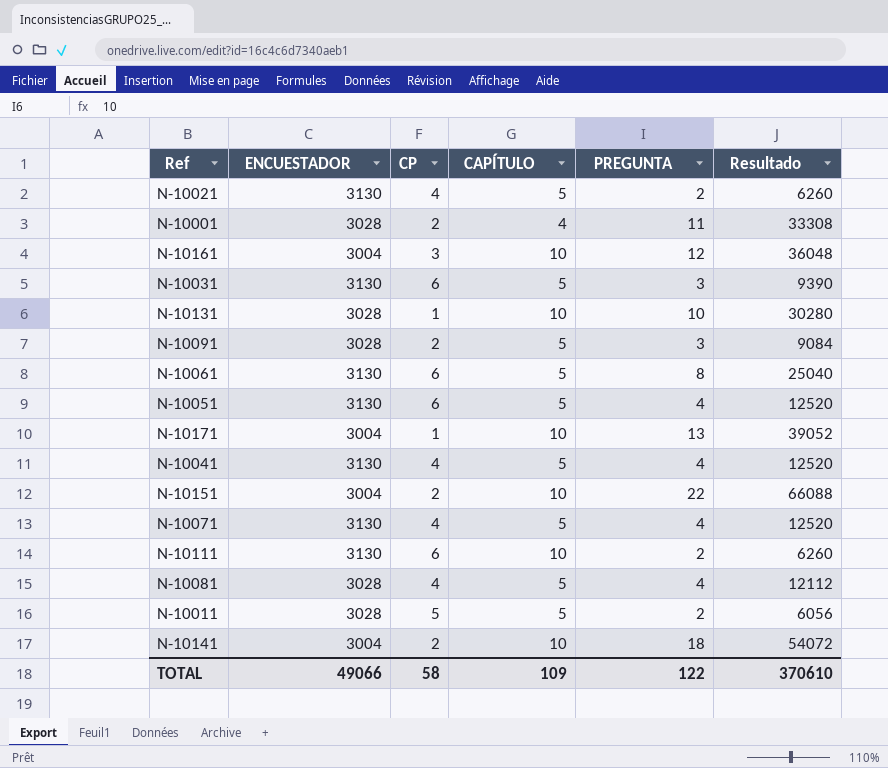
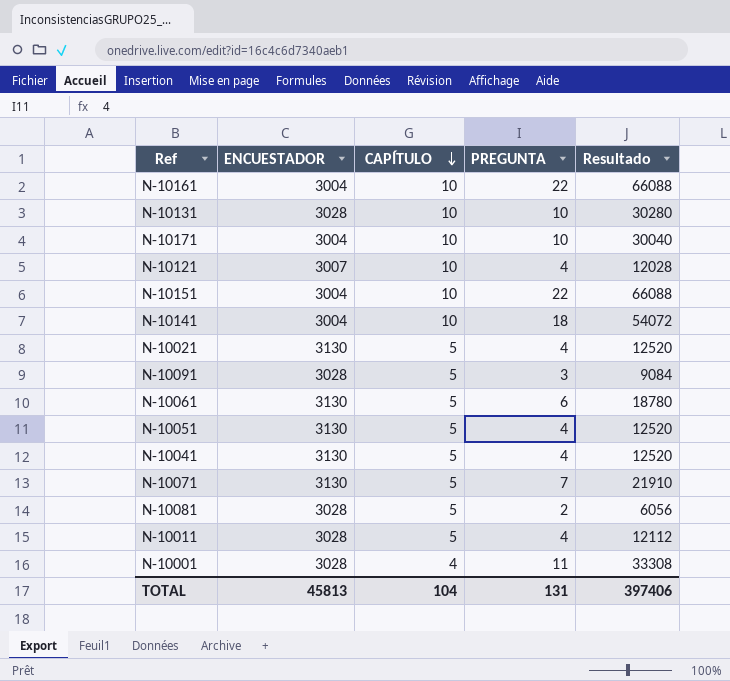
row order: none -> CAPÍTULO descending
column CP | position: 3 -> none
row N-10031: 3130 | 6 | 5 | 3 | 9390 -> none
row N-10111: 3130 | 6 | 10 | 2 | 6260 -> none
N-10161 | PREGUNTA: 12 -> 22
N-10161 | Resultado: 36048 -> 66088
N-10171 | PREGUNTA: 13 -> 10
N-10171 | Resultado: 39052 -> 30040
row N-10121: none -> 3007 | 10 | 4 | 12028
N-10021 | PREGUNTA: 2 -> 4
N-10021 | Resultado: 6260 -> 12520
N-10061 | PREGUNTA: 8 -> 6
N-10061 | Resultado: 25040 -> 18780
N-10071 | PREGUNTA: 4 -> 7
N-10071 | Resultado: 12520 -> 21910
N-10081 | PREGUNTA: 4 -> 2
N-10081 | Resultado: 12112 -> 6056
N-10011 | PREGUNTA: 2 -> 4
N-10011 | Resultado: 6056 -> 12112
TOTAL | ENCUESTADOR: 49066 -> 45813
TOTAL | CAPÍTULO: 109 -> 104
TOTAL | PREGUNTA: 122 -> 131
TOTAL | Resultado: 370610 -> 397406

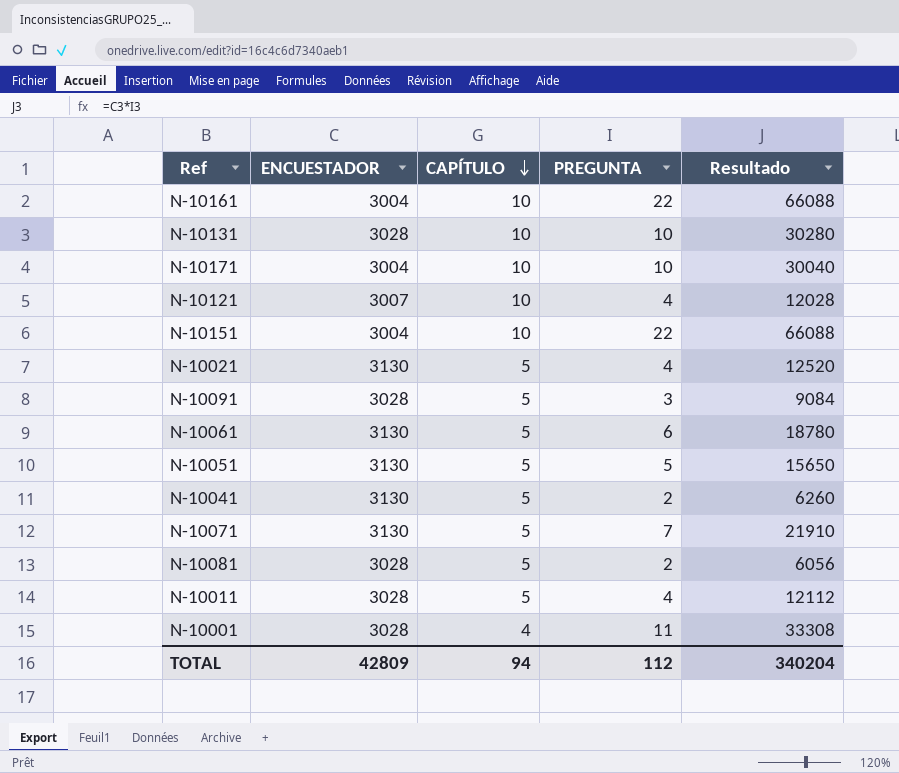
row N-10141: 3004 | 10 | 18 | 54072 -> none
N-10051 | PREGUNTA: 4 -> 5
N-10051 | Resultado: 12520 -> 15650
N-10041 | PREGUNTA: 4 -> 2
N-10041 | Resultado: 12520 -> 6260
TOTAL | ENCUESTADOR: 45813 -> 42809
TOTAL | CAPÍTULO: 104 -> 94
TOTAL | PREGUNTA: 131 -> 112
TOTAL | Resultado: 397406 -> 340204

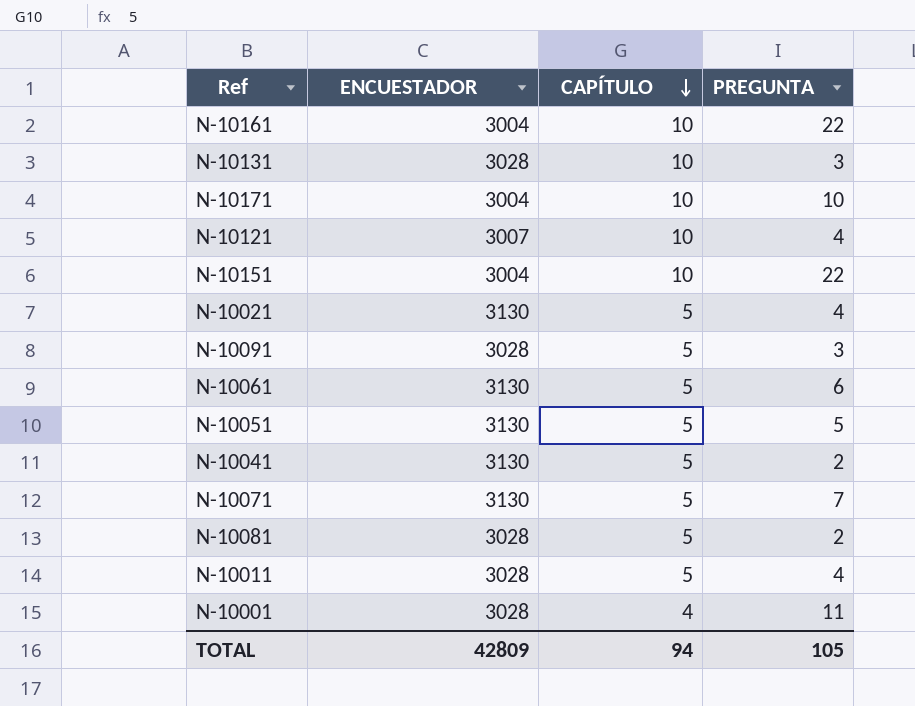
column Resultado | formula: [ENCUESTADOR] * [PREGUNTA] -> none
N-10131 | PREGUNTA: 10 -> 3
TOTAL | PREGUNTA: 112 -> 105

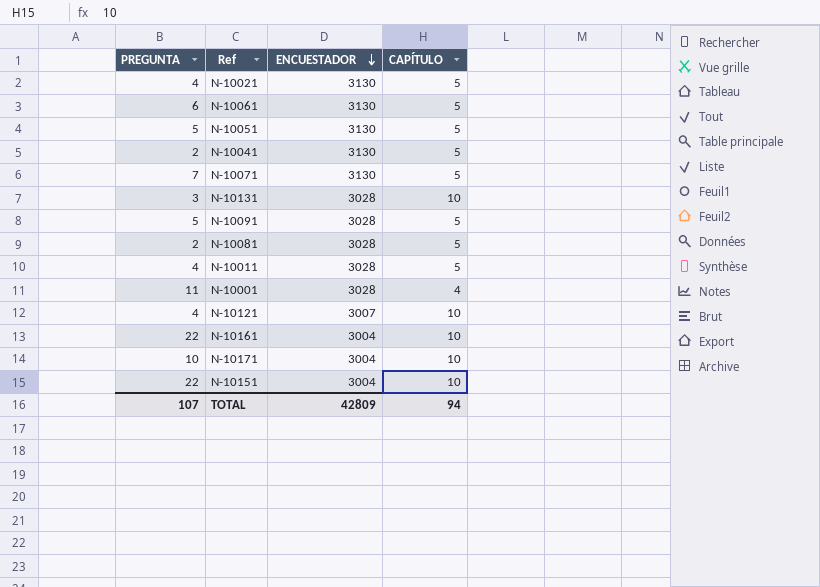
row order: CAPÍTULO descending -> ENCUESTADOR descending
column PREGUNTA | position: 4 -> 1
N-10091 | PREGUNTA: 3 -> 5
TOTAL | PREGUNTA: 105 -> 107

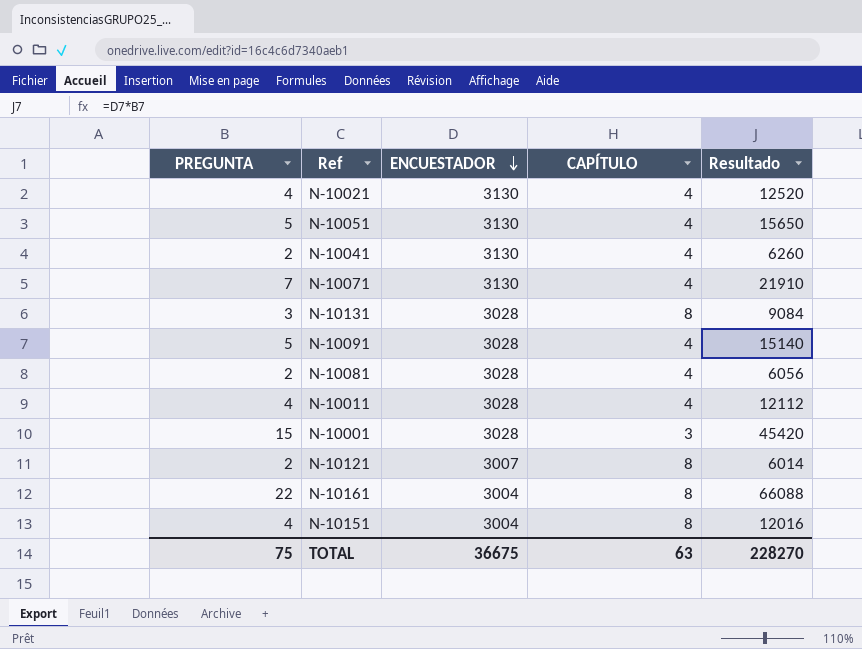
column Resultado | formula: none -> [PREGUNTA] * [ENCUESTADOR]
row N-10061: 6 | 3130 | 5 -> none
row N-10171: 10 | 3004 | 10 -> none
N-10021 | CAPÍTULO: 5 -> 4
N-10051 | CAPÍTULO: 5 -> 4
N-10041 | CAPÍTULO: 5 -> 4
N-10071 | CAPÍTULO: 5 -> 4
N-10131 | CAPÍTULO: 10 -> 8
N-10091 | CAPÍTULO: 5 -> 4
N-10081 | CAPÍTULO: 5 -> 4
N-10011 | CAPÍTULO: 5 -> 4
N-10001 | PREGUNTA: 11 -> 15
N-10001 | CAPÍTULO: 4 -> 3
N-10121 | PREGUNTA: 4 -> 2
N-10121 | CAPÍTULO: 10 -> 8
N-10161 | CAPÍTULO: 10 -> 8
N-10151 | PREGUNTA: 22 -> 4
N-10151 | CAPÍTULO: 10 -> 8
TOTAL | PREGUNTA: 107 -> 75
TOTAL | ENCUESTADOR: 42809 -> 36675
TOTAL | CAPÍTULO: 94 -> 63

